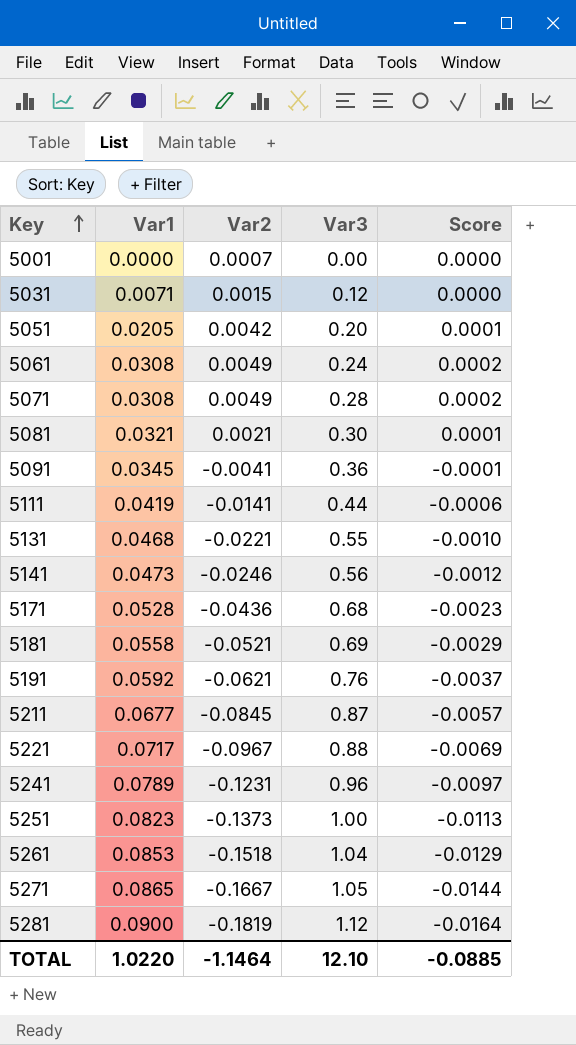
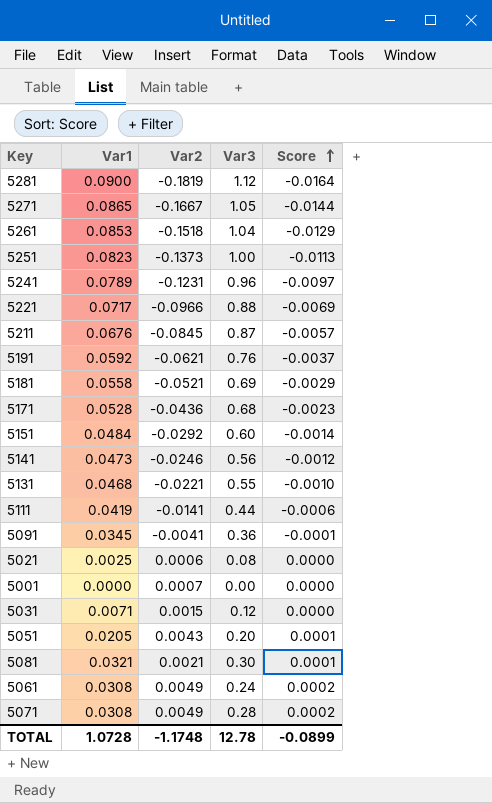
row order: Key ascending -> Score ascending
5221 | Var2: -0.0967 -> -0.0966
5211 | Var1: 0.0677 -> 0.0676
row 5151: none -> 0.0484 | -0.0292 | 0.60 | -0.0014
row 5021: none -> 0.0025 | 0.0006 | 0.08 | 0.0000
5051 | Var2: 0.0042 -> 0.0043
TOTAL | Var1: 1.0220 -> 1.0728
TOTAL | Var2: -1.1464 -> -1.1748
TOTAL | Var3: 12.10 -> 12.78
TOTAL | Score: -0.0885 -> -0.0899

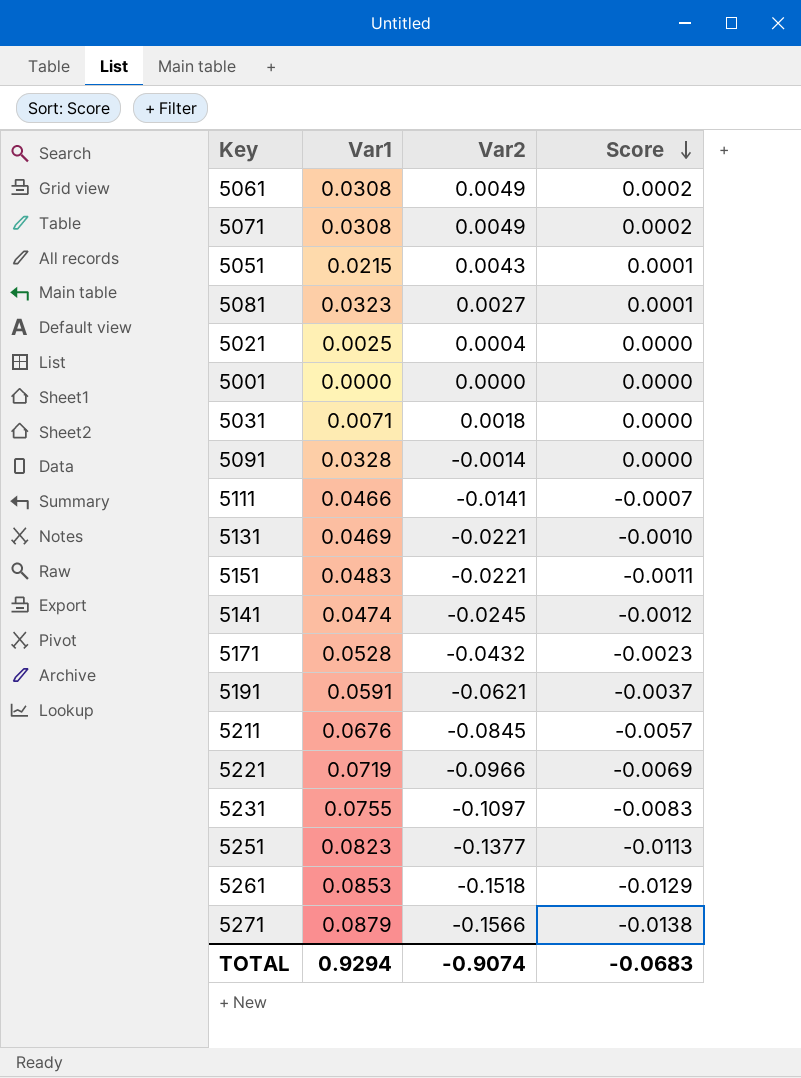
row order: Score ascending -> Score descending
column Var3 | position: 4 -> none
row 5281: 0.0900 | -0.1819 | 1.12 | -0.0164 -> none
row 5241: 0.0789 | -0.1231 | 0.96 | -0.0097 -> none
row 5181: 0.0558 | -0.0521 | 0.69 | -0.0029 -> none
5051 | Var1: 0.0205 -> 0.0215
5081 | Var1: 0.0321 -> 0.0323
5081 | Var2: 0.0021 -> 0.0027
5021 | Var2: 0.0006 -> 0.0004
5001 | Var2: 0.0007 -> 0.0000
5031 | Var2: 0.0015 -> 0.0018
5091 | Var1: 0.0345 -> 0.0328
5091 | Var2: -0.0041 -> -0.0014
5091 | Score: -0.0001 -> 0.0000
5111 | Var1: 0.0419 -> 0.0466
5111 | Score: -0.0006 -> -0.0007
5131 | Var1: 0.0468 -> 0.0469
5151 | Var1: 0.0484 -> 0.0483
5151 | Var2: -0.0292 -> -0.0221
5151 | Score: -0.0014 -> -0.0011
5141 | Var1: 0.0473 -> 0.0474
5141 | Var2: -0.0246 -> -0.0245
5171 | Var2: -0.0436 -> -0.0432
5191 | Var1: 0.0592 -> 0.0591
5221 | Var1: 0.0717 -> 0.0719
row 5231: none -> 0.0755 | -0.1097 | -0.0083
5251 | Var2: -0.1373 -> -0.1377
5271 | Var1: 0.0865 -> 0.0879
5271 | Var2: -0.1667 -> -0.1566
5271 | Score: -0.0144 -> -0.0138
TOTAL | Var1: 1.0728 -> 0.9294
TOTAL | Var2: -1.1748 -> -0.9074
TOTAL | Score: -0.0899 -> -0.0683

